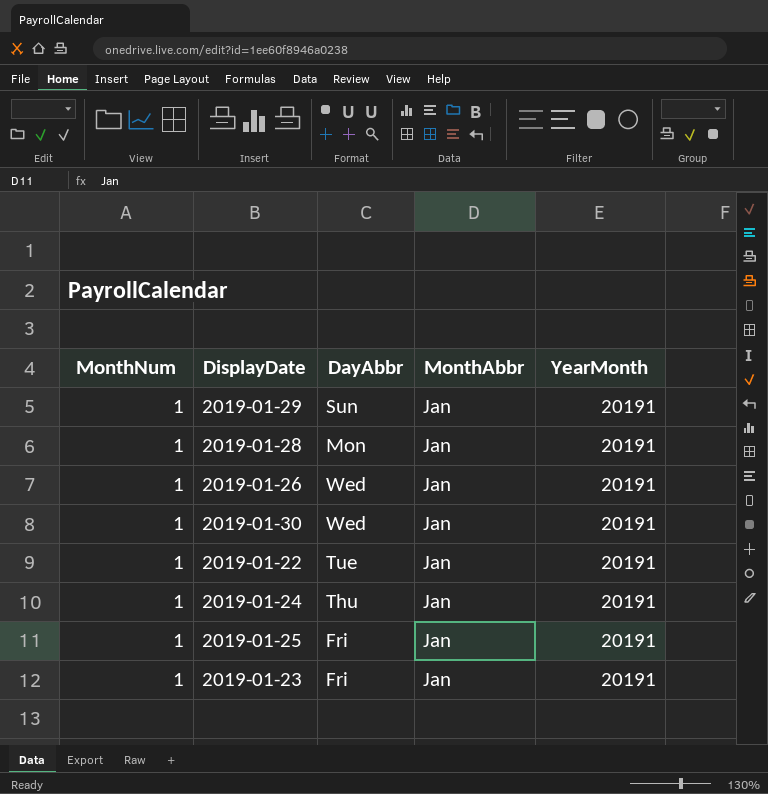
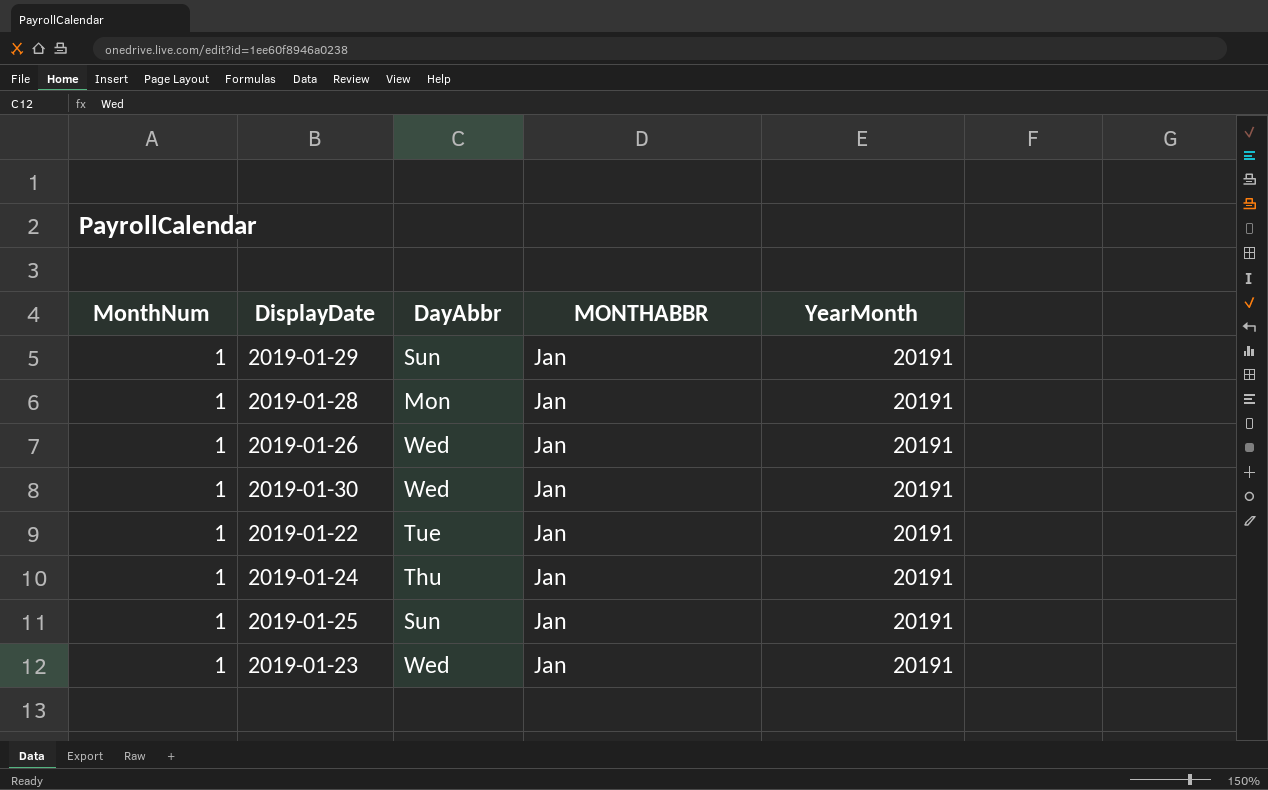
column name: MonthAbbr -> MONTHABBR
2019-01-25 | DayAbbr: Fri -> Sun
2019-01-23 | DayAbbr: Fri -> Wed

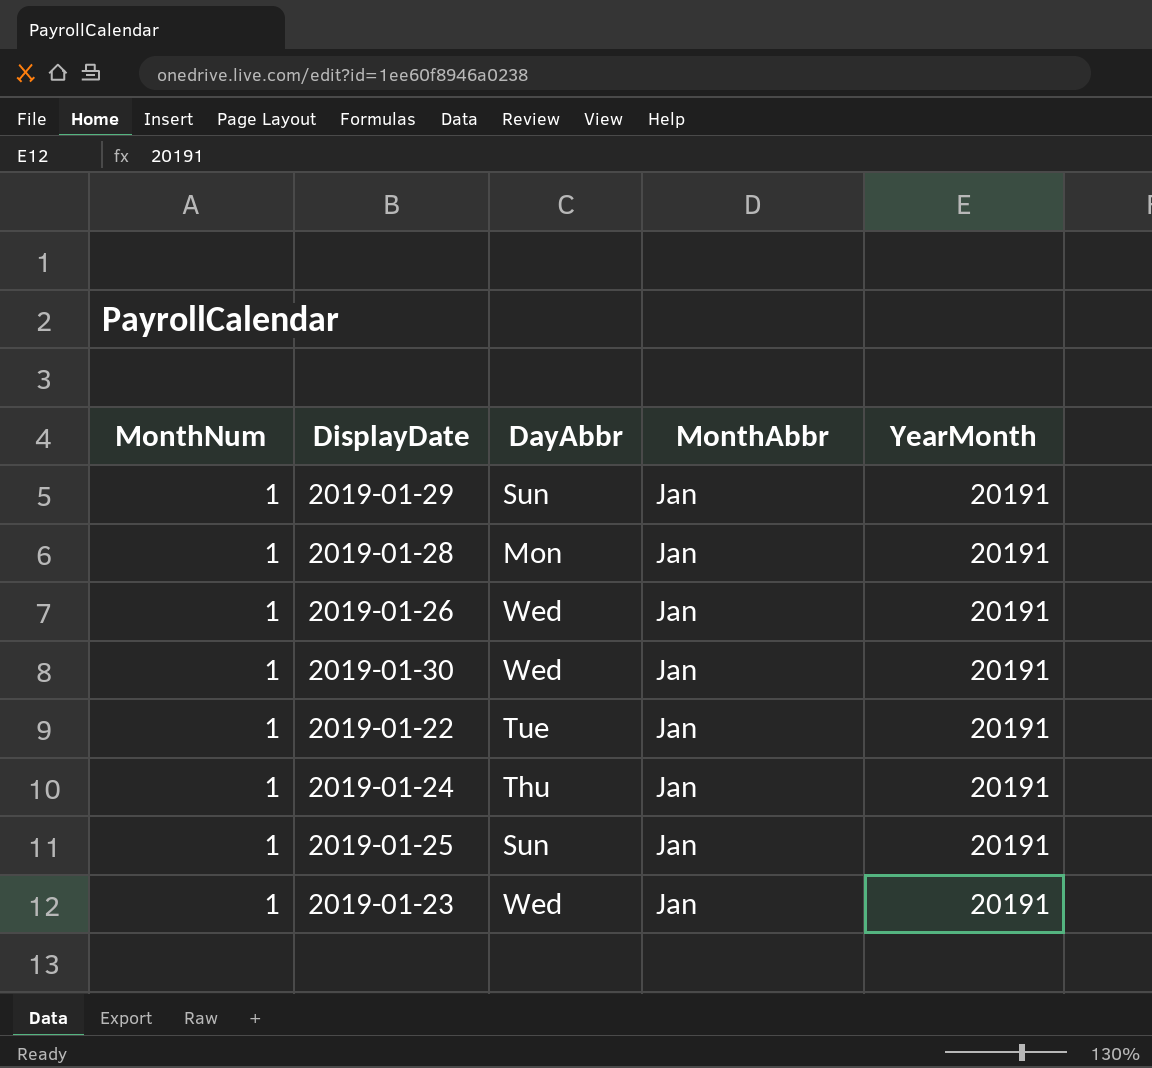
column name: MONTHABBR -> MonthAbbr

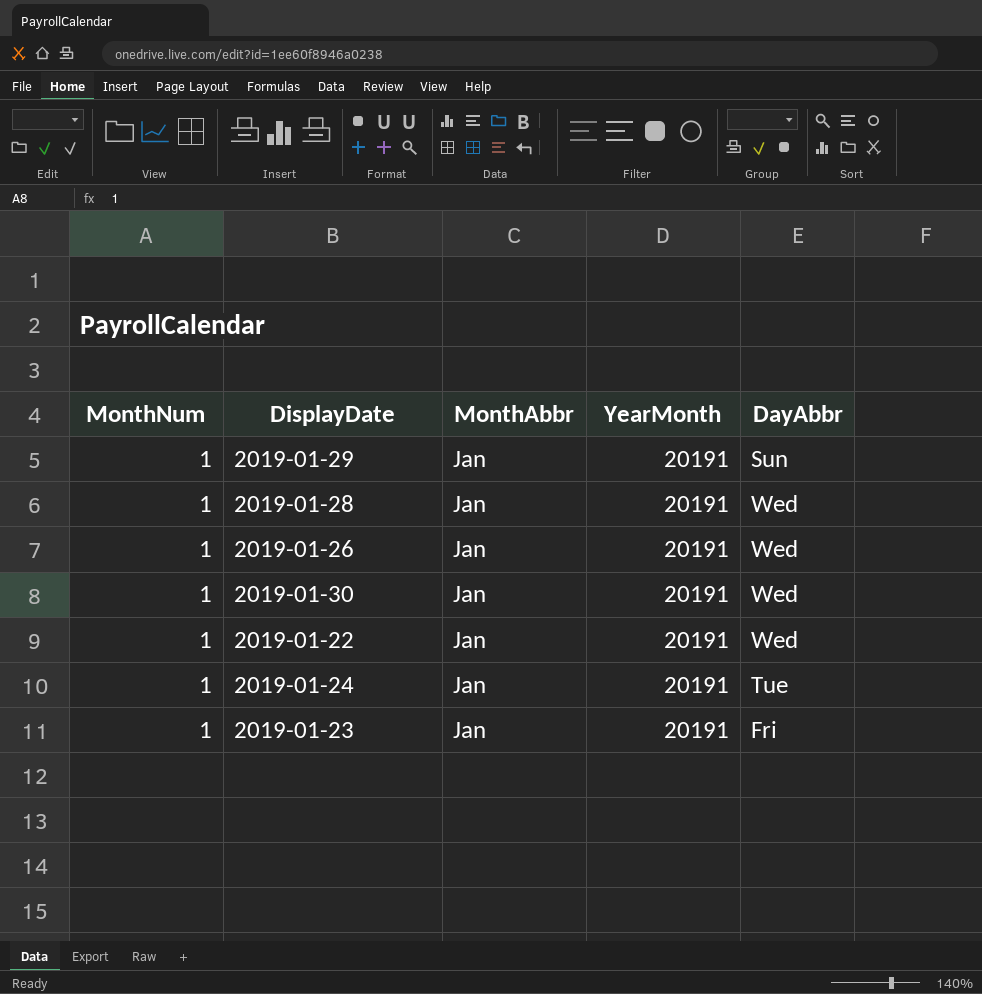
column DayAbbr | position: 3 -> 5
row 2019-01-25: 1 | Sun | Jan | 20191 -> none
2019-01-28 | DayAbbr: Mon -> Wed
2019-01-22 | DayAbbr: Tue -> Wed
2019-01-24 | DayAbbr: Thu -> Tue
2019-01-23 | DayAbbr: Wed -> Fri

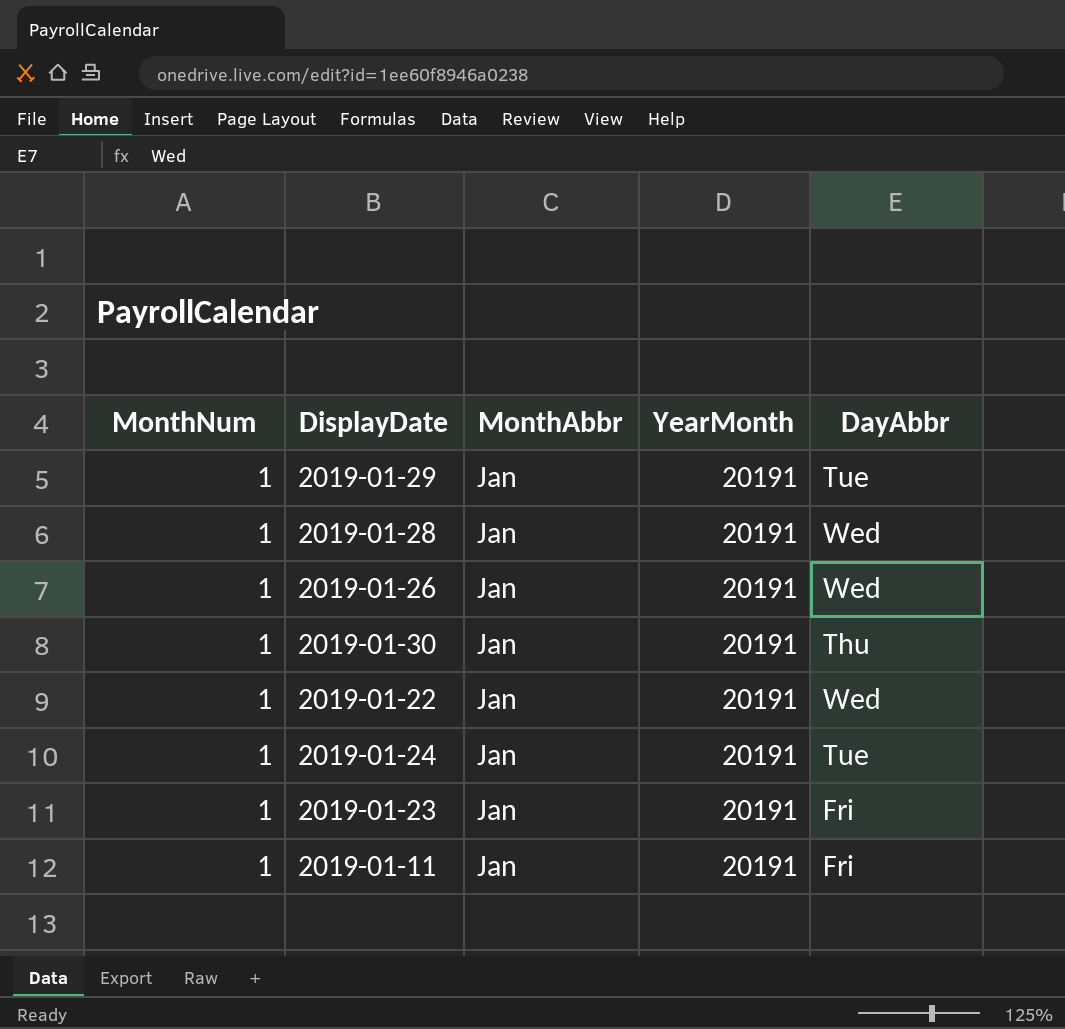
2019-01-29 | DayAbbr: Sun -> Tue
2019-01-30 | DayAbbr: Wed -> Thu
row 2019-01-11: none -> 1 | Jan | 20191 | Fri

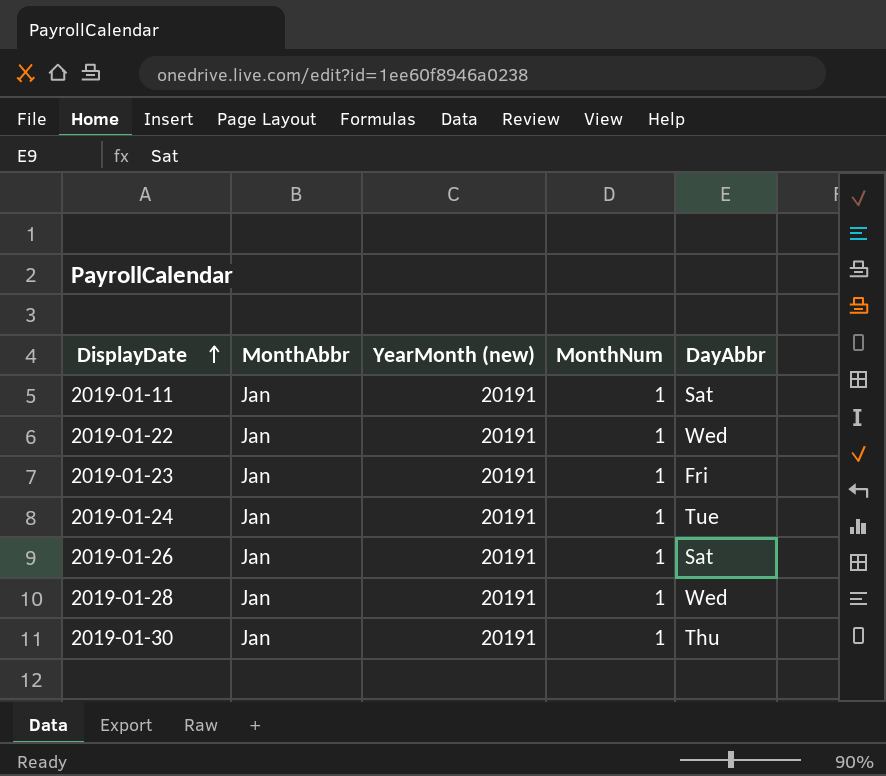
row order: none -> DisplayDate ascending
column name: YearMonth -> YearMonth (new)
column MonthNum | position: 1 -> 4
row 2019-01-29: 1 | Jan | 20191 | Tue -> none
2019-01-11 | DayAbbr: Fri -> Sat
2019-01-26 | DayAbbr: Wed -> Sat

